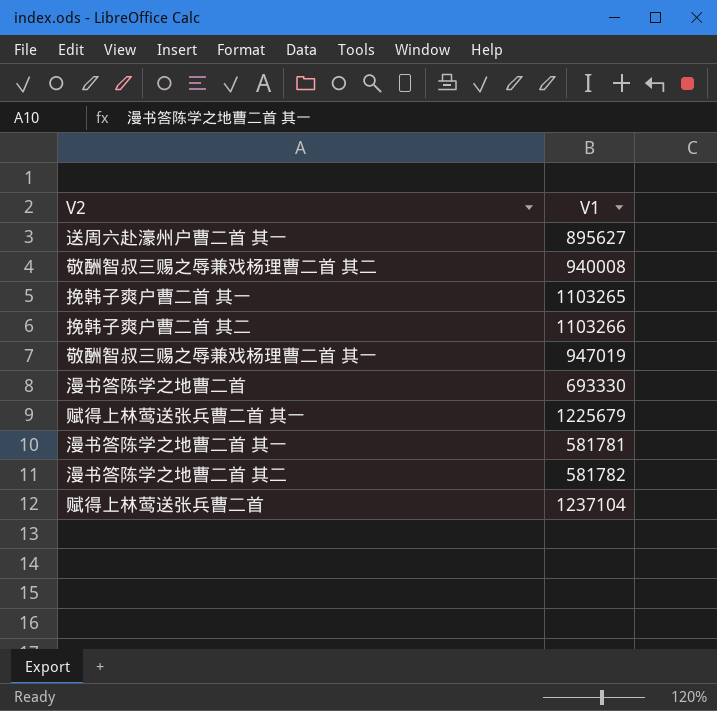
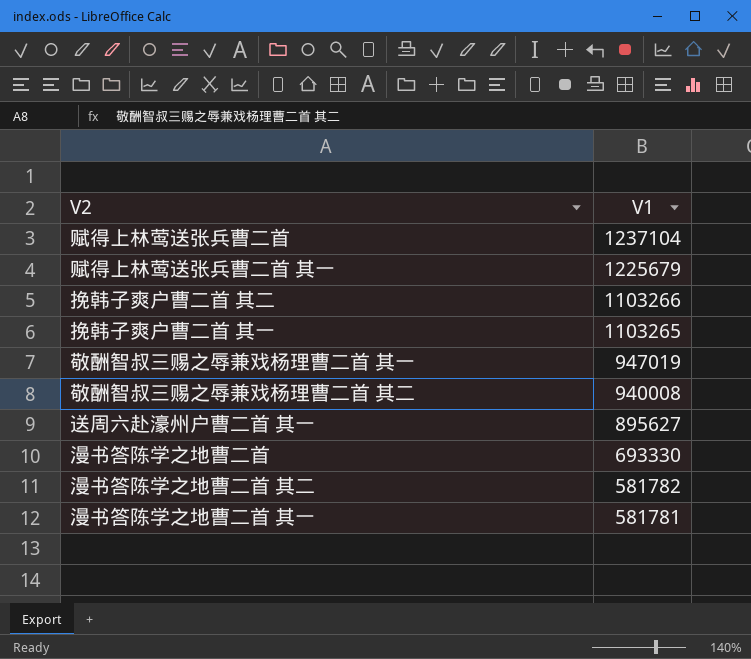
row order: none -> V1 descending

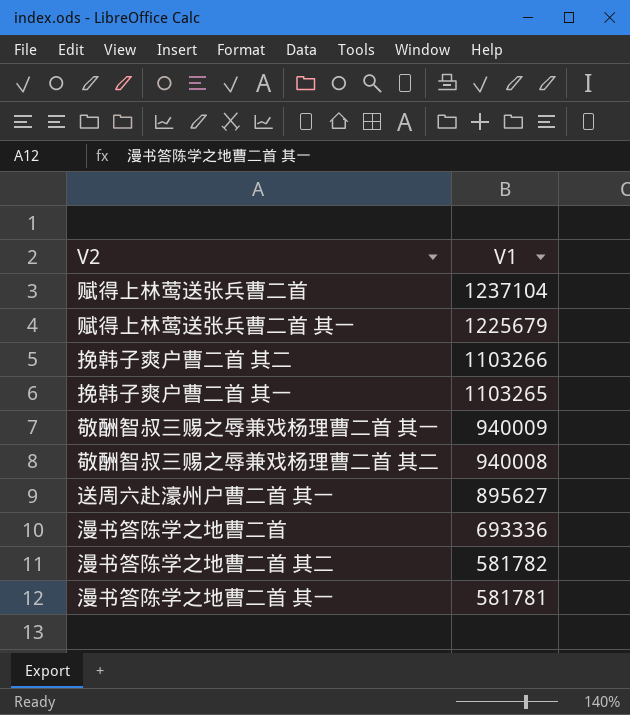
敬酬智叔三赐之辱兼戏杨理曹二首 其一 | V1: 947019 -> 940009
漫书答陈学之地曹二首 | V1: 693330 -> 693336

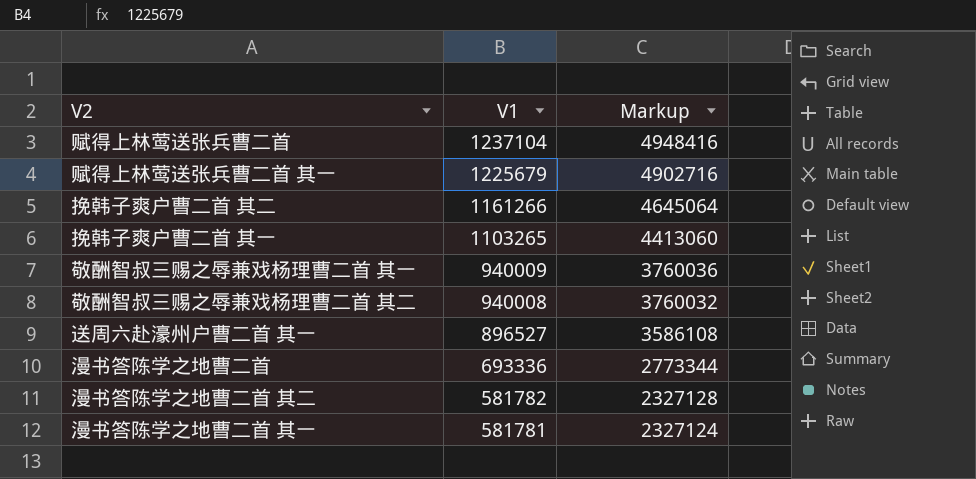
column Markup | formula: none -> [V1] * 4
挽韩子爽户曹二首 其二 | V1: 1103266 -> 1161266
送周六赴濠州户曹二首 其一 | V1: 895627 -> 896527

